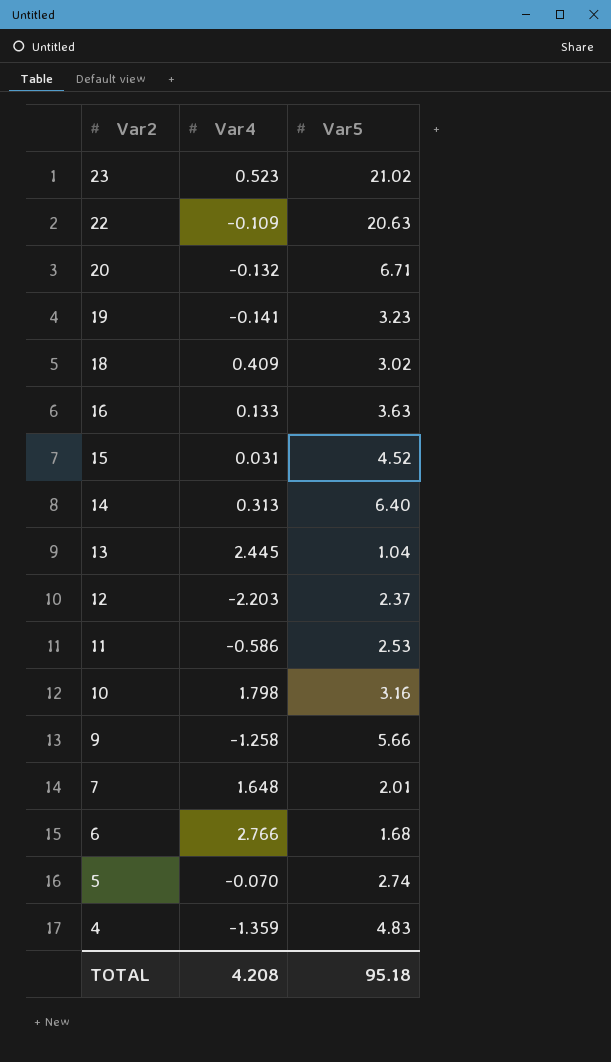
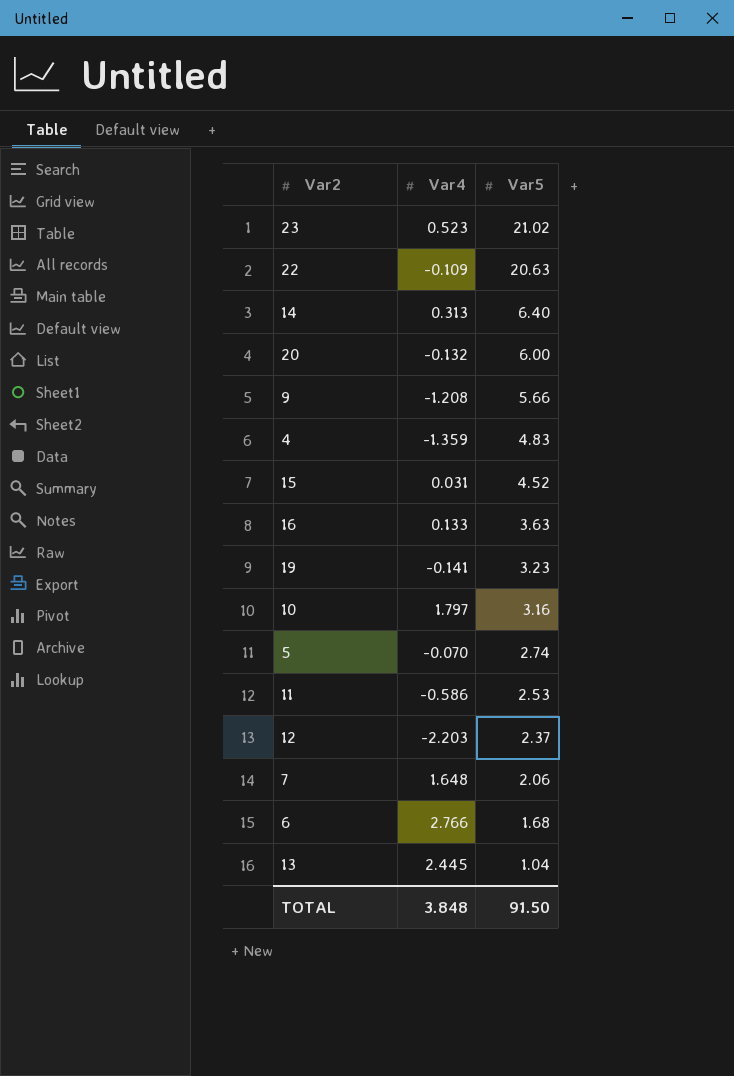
row order: Var2 descending -> Var5 descending
row 18: 0.409 | 3.02 -> none
20 | Var5: 6.71 -> 6.00
9 | Var4: -1.258 -> -1.208
10 | Var4: 1.798 -> 1.797
7 | Var5: 2.01 -> 2.06
TOTAL | Var4: 4.208 -> 3.848
TOTAL | Var5: 95.18 -> 91.50

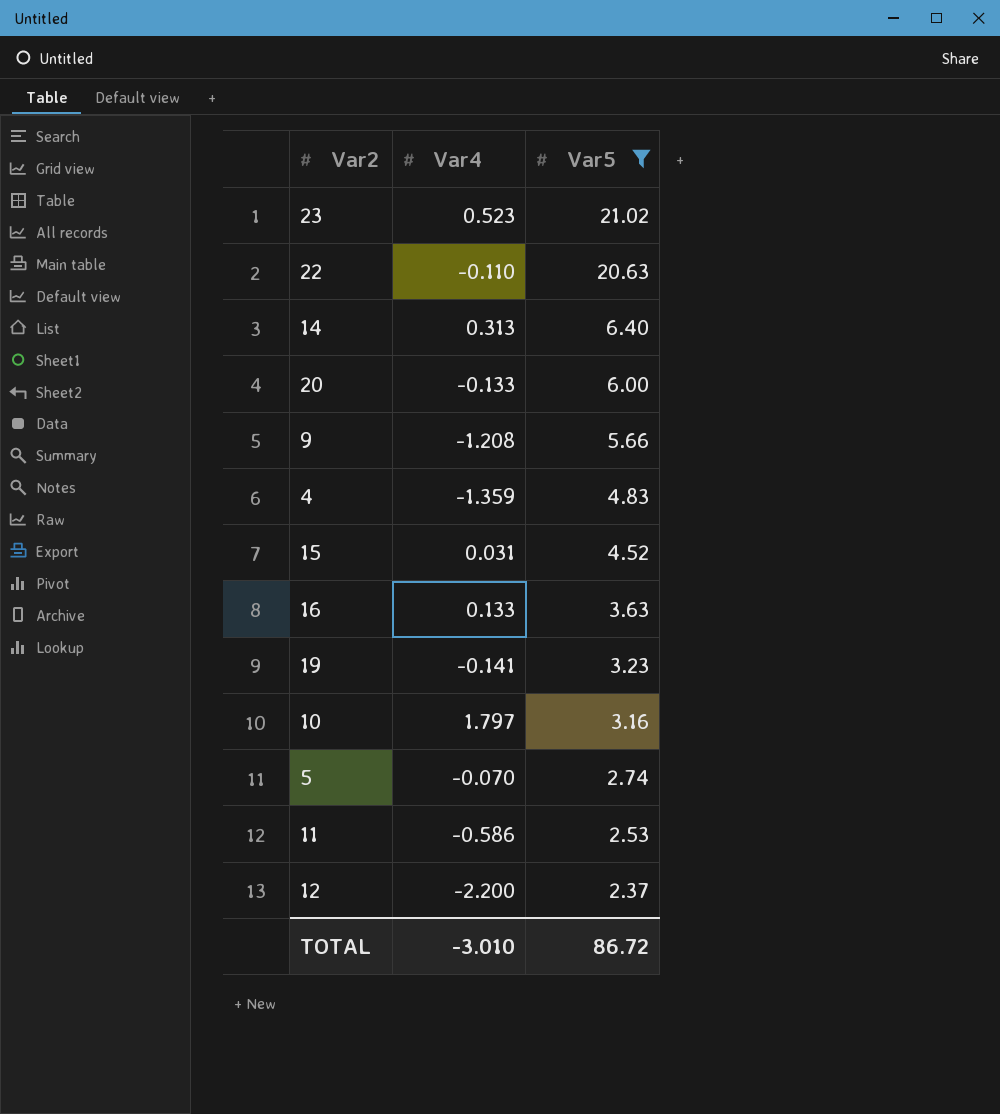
filter: none -> Var5 >= 2.37
22 | Var4: -0.109 -> -0.110
20 | Var4: -0.132 -> -0.133
12 | Var4: -2.203 -> -2.200
TOTAL | Var4: 3.848 -> -3.010
TOTAL | Var5: 91.50 -> 86.72

